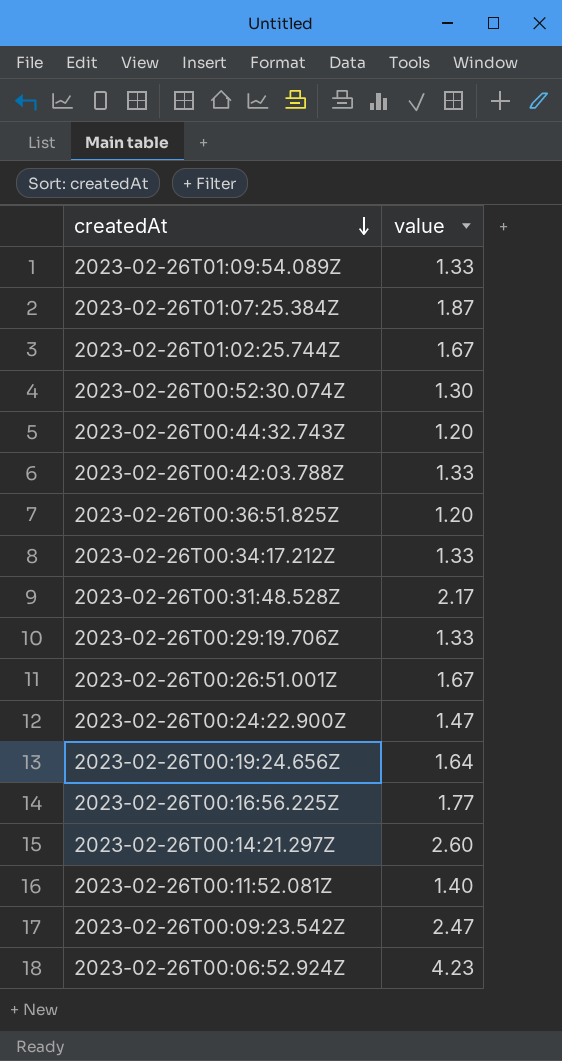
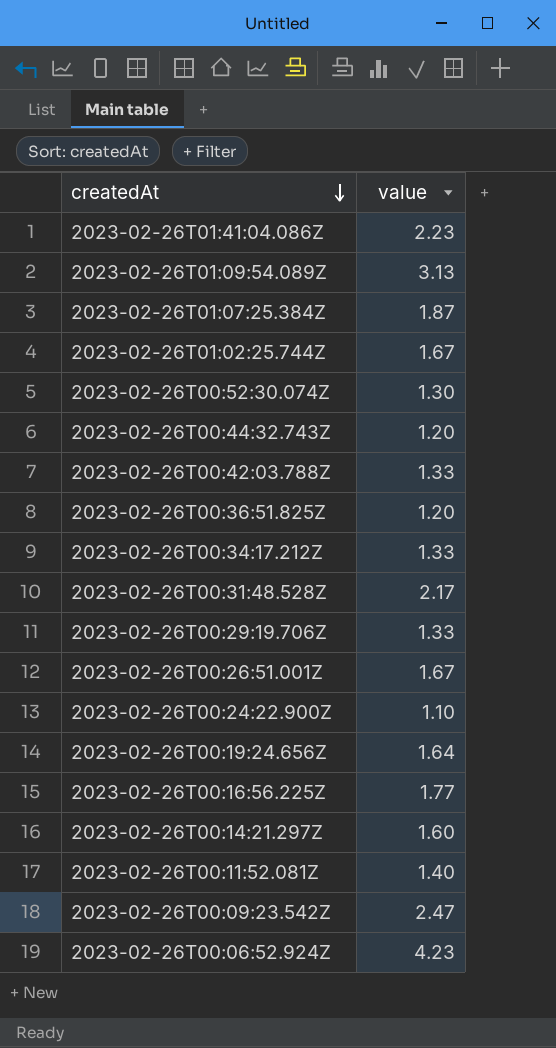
row 2023-02-26T01:41:04.086Z: none -> 2.23
2023-02-26T01:09:54.089Z | value: 1.33 -> 3.13
2023-02-26T00:24:22.900Z | value: 1.47 -> 1.10
2023-02-26T00:14:21.297Z | value: 2.60 -> 1.60

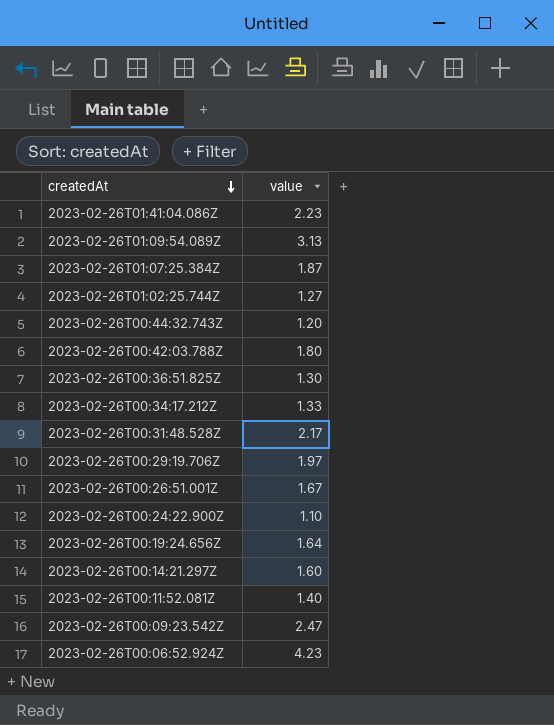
row 2023-02-26T00:52:30.074Z: 1.30 -> none
row 2023-02-26T00:16:56.225Z: 1.77 -> none
2023-02-26T01:02:25.744Z | value: 1.67 -> 1.27
2023-02-26T00:42:03.788Z | value: 1.33 -> 1.80
2023-02-26T00:36:51.825Z | value: 1.20 -> 1.30
2023-02-26T00:29:19.706Z | value: 1.33 -> 1.97

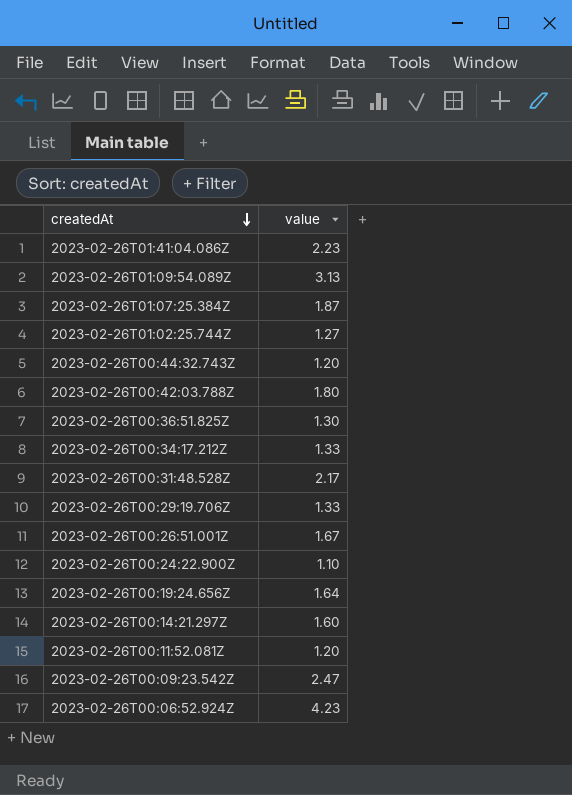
2023-02-26T00:29:19.706Z | value: 1.97 -> 1.33
2023-02-26T00:11:52.081Z | value: 1.40 -> 1.20

